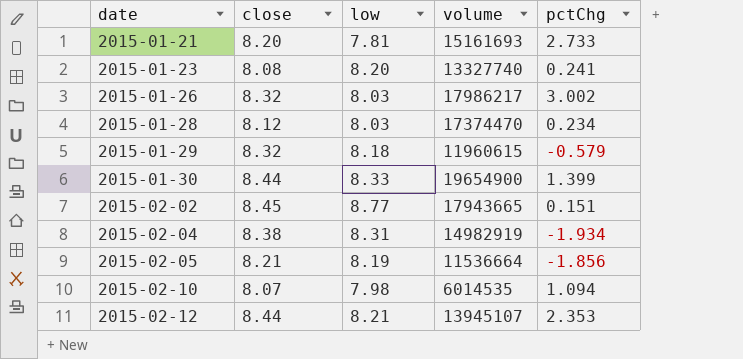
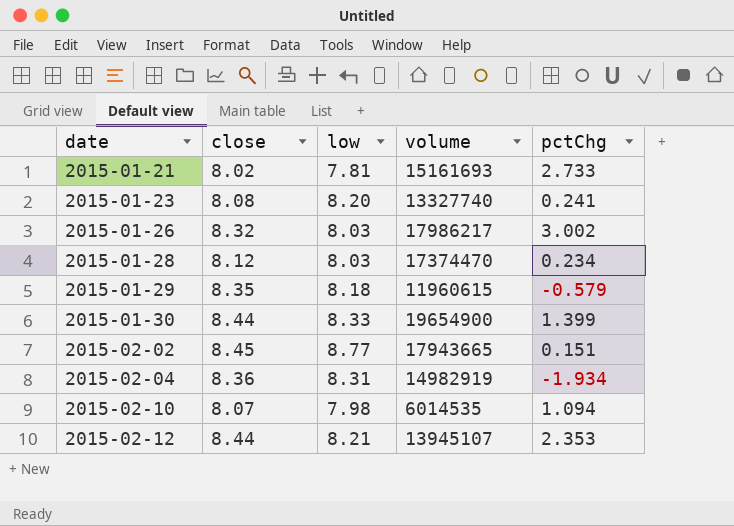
row 2015-02-05: 8.21 | 8.19 | 11536664 | -1.856 -> none
2015-01-21 | close: 8.20 -> 8.02
2015-01-29 | close: 8.32 -> 8.35
2015-02-04 | close: 8.38 -> 8.36

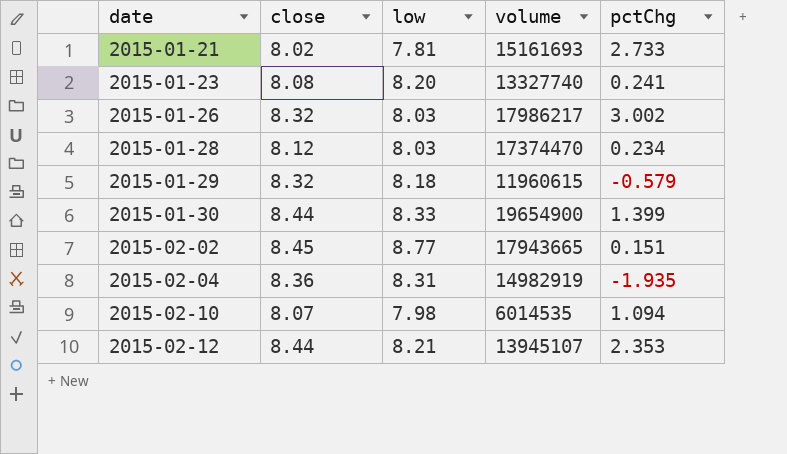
2015-01-29 | close: 8.35 -> 8.32
2015-02-04 | pctChg: -1.934 -> -1.935

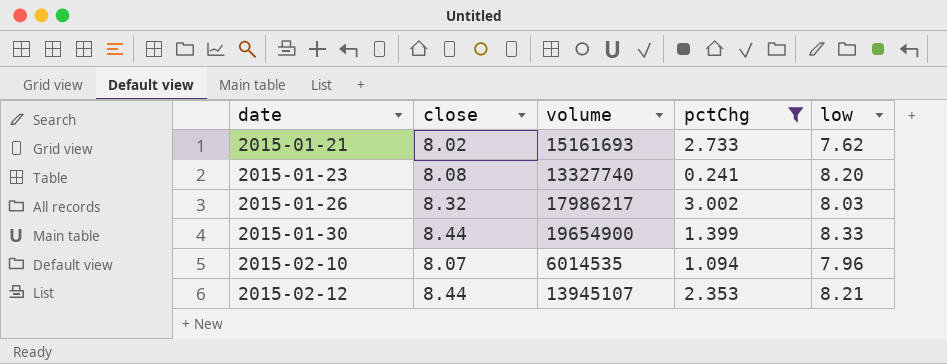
filter: none -> pctChg >= 0.241
column low | position: 3 -> 5
2015-01-21 | low: 7.81 -> 7.62
2015-02-10 | low: 7.98 -> 7.96

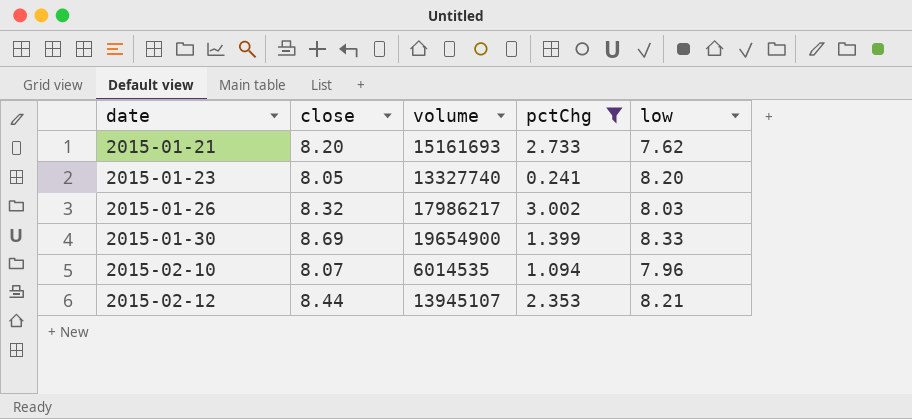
2015-01-21 | close: 8.02 -> 8.20
2015-01-23 | close: 8.08 -> 8.05
2015-01-30 | close: 8.44 -> 8.69

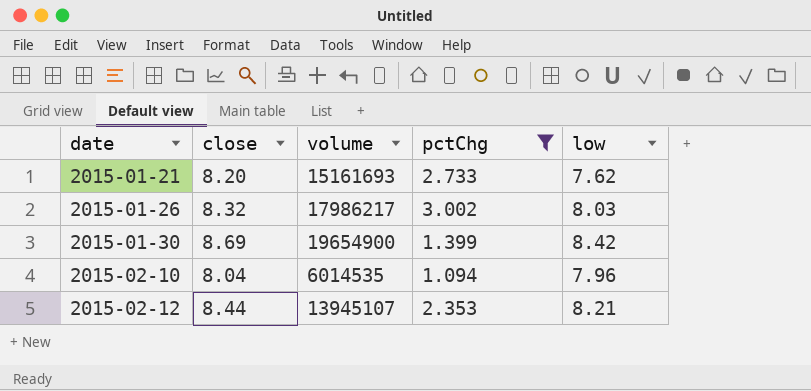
row 2015-01-23: 8.05 | 13327740 | 0.241 | 8.20 -> none
2015-01-30 | low: 8.33 -> 8.42
2015-02-10 | close: 8.07 -> 8.04

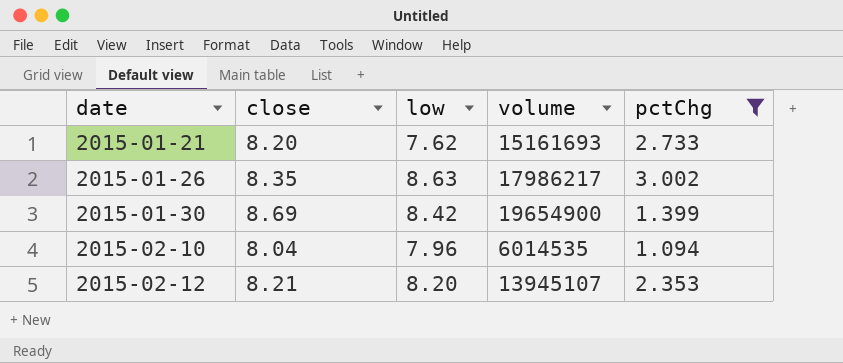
column low | position: 5 -> 3
2015-01-26 | close: 8.32 -> 8.35
2015-01-26 | low: 8.03 -> 8.63
2015-02-12 | close: 8.44 -> 8.21
2015-02-12 | low: 8.21 -> 8.20

